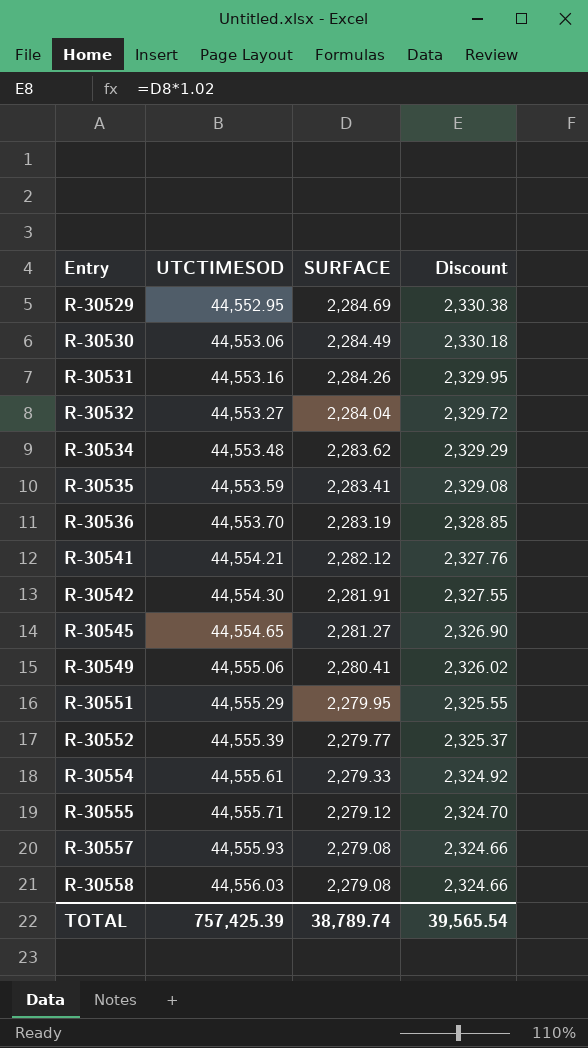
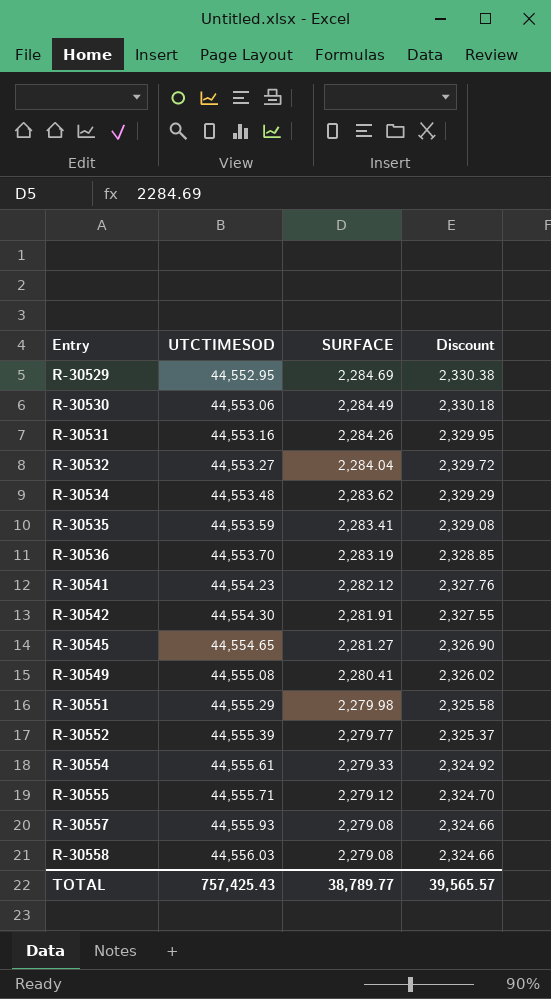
R-30541 | UTCTIMESOD: 44,554.21 -> 44,554.23
R-30549 | UTCTIMESOD: 44,555.06 -> 44,555.08
R-30551 | SURFACE: 2,279.95 -> 2,279.98
R-30551 | Discount: 2,325.55 -> 2,325.58
TOTAL | UTCTIMESOD: 757,425.39 -> 757,425.43
TOTAL | SURFACE: 38,789.74 -> 38,789.77
TOTAL | Discount: 39,565.54 -> 39,565.57

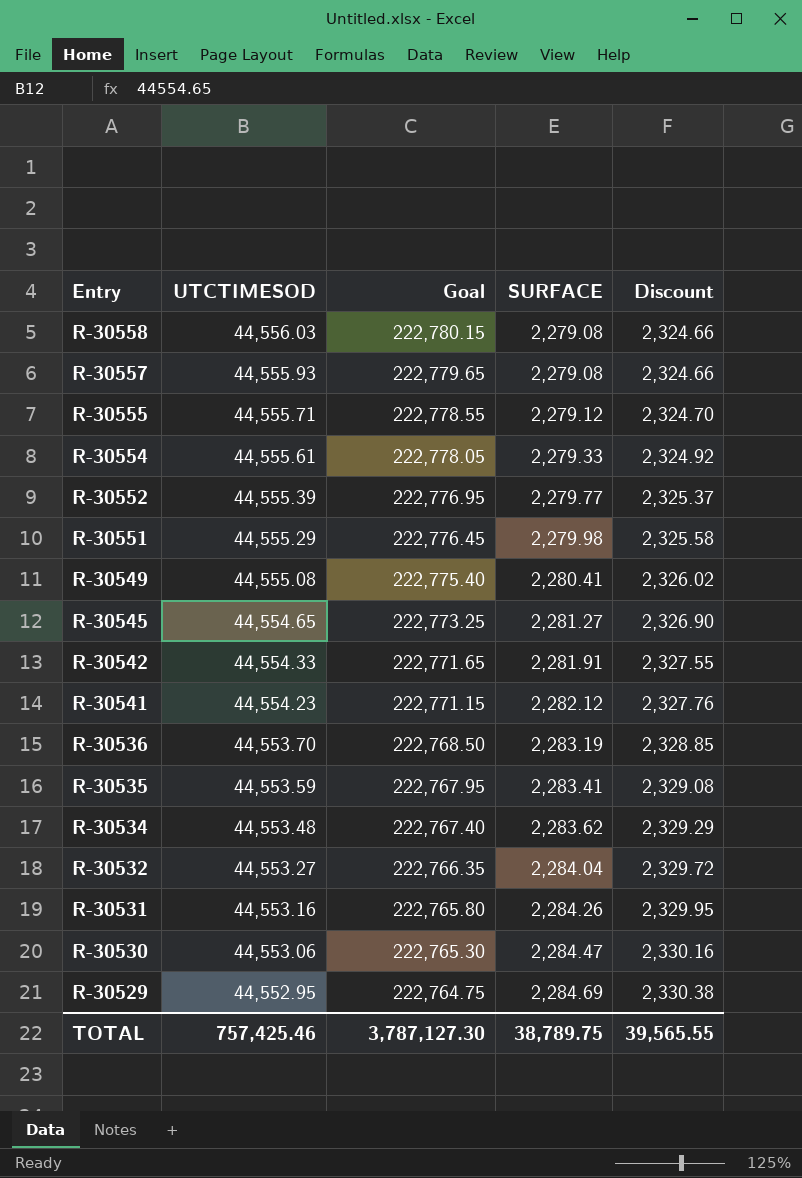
row order: Entry ascending -> Entry descending
column Goal | formula: none -> [UTCTIMESOD] * 5
R-30542 | UTCTIMESOD: 44,554.30 -> 44,554.33
R-30530 | SURFACE: 2,284.49 -> 2,284.47
R-30530 | Discount: 2,330.18 -> 2,330.16
TOTAL | UTCTIMESOD: 757,425.43 -> 757,425.46
TOTAL | SURFACE: 38,789.77 -> 38,789.75
TOTAL | Discount: 39,565.57 -> 39,565.55

